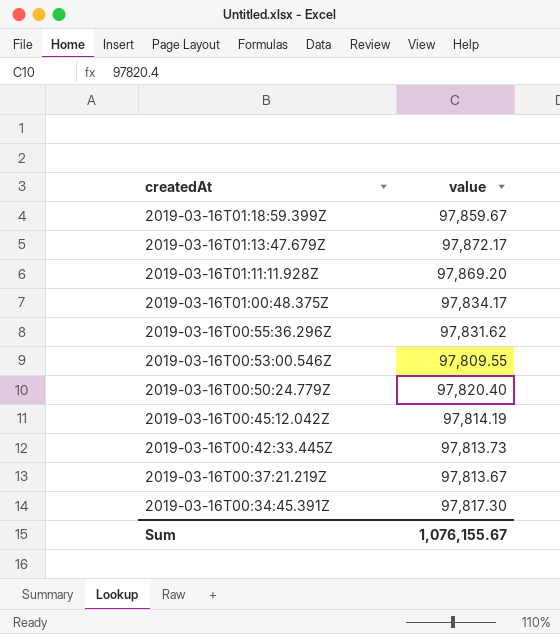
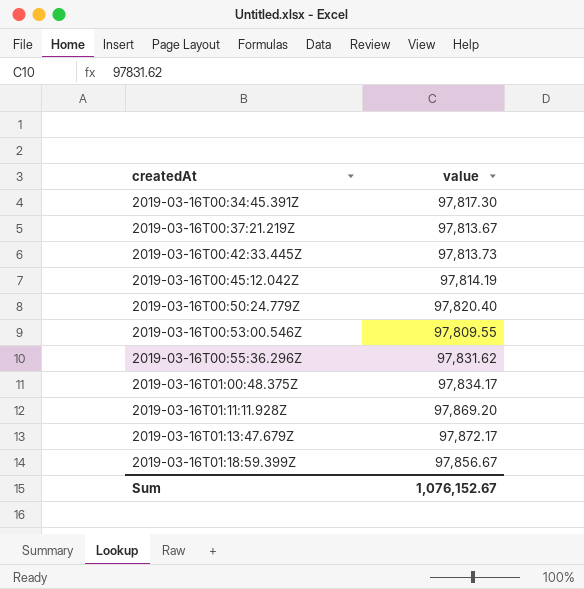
row order: createdAt descending -> createdAt ascending
2019-03-16T01:18:59.399Z | value: 97,859.67 -> 97,856.67
Sum | value: 1,076,155.67 -> 1,076,152.67

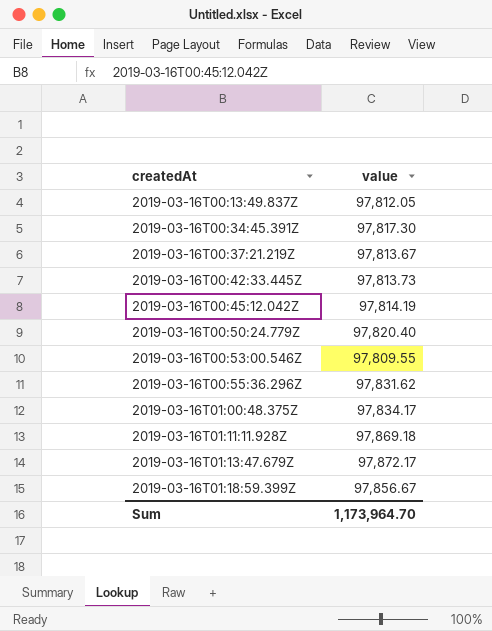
row 2019-03-16T00:13:49.837Z: none -> 97,812.05
2019-03-16T01:11:11.928Z | value: 97,869.20 -> 97,869.18
Sum | value: 1,076,152.67 -> 1,173,964.70

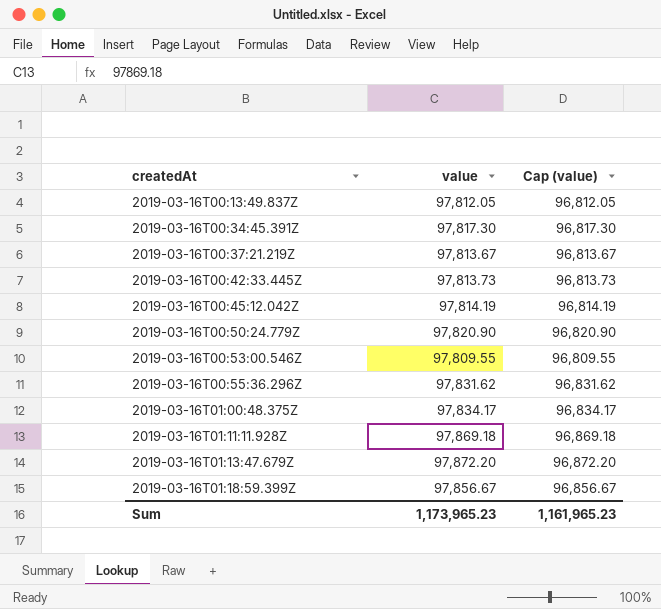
column Cap (value) | formula: none -> [value] - 1000
2019-03-16T00:50:24.779Z | value: 97,820.40 -> 97,820.90
2019-03-16T01:13:47.679Z | value: 97,872.17 -> 97,872.20
Sum | value: 1,173,964.70 -> 1,173,965.23

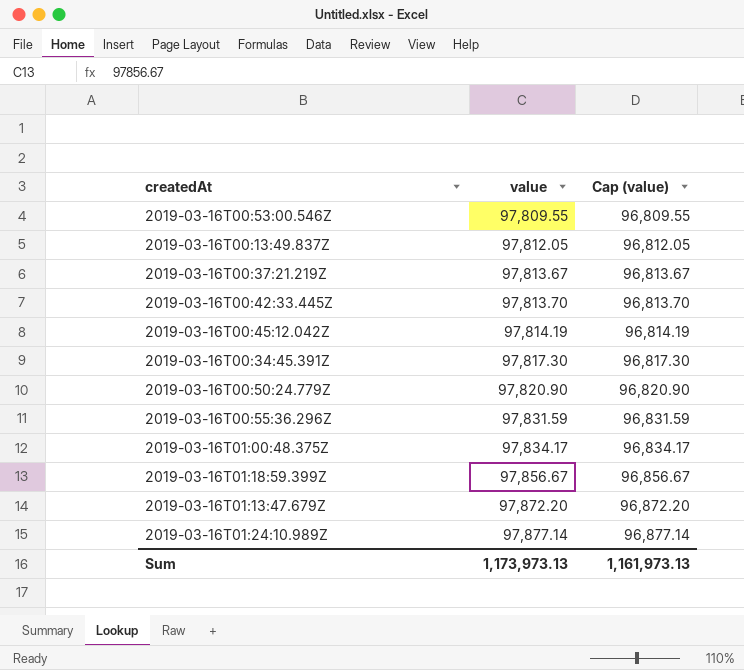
row order: createdAt ascending -> value ascending
row 2019-03-16T01:11:11.928Z: 97,869.18 | 96,869.18 -> none
2019-03-16T00:42:33.445Z | value: 97,813.73 -> 97,813.70
2019-03-16T00:42:33.445Z | Cap (value): 96,813.73 -> 96,813.70
2019-03-16T00:55:36.296Z | value: 97,831.62 -> 97,831.59
2019-03-16T00:55:36.296Z | Cap (value): 96,831.62 -> 96,831.59
row 2019-03-16T01:24:10.989Z: none -> 97,877.14 | 96,877.14
Sum | value: 1,173,965.23 -> 1,173,973.13
Sum | Cap (value): 1,161,965.23 -> 1,161,973.13

